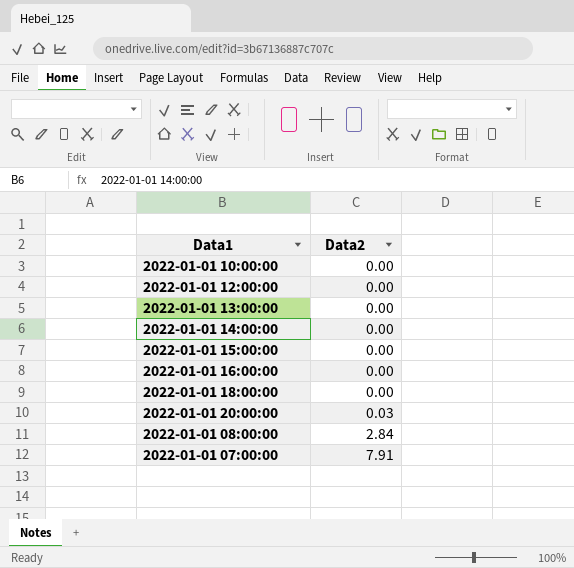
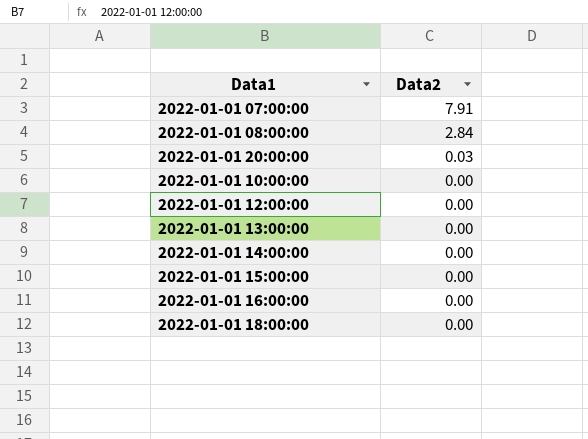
row order: Data2 ascending -> Data2 descending

